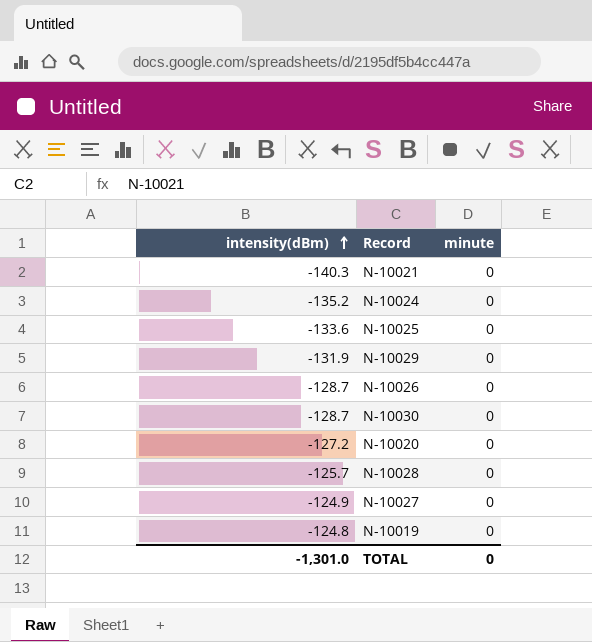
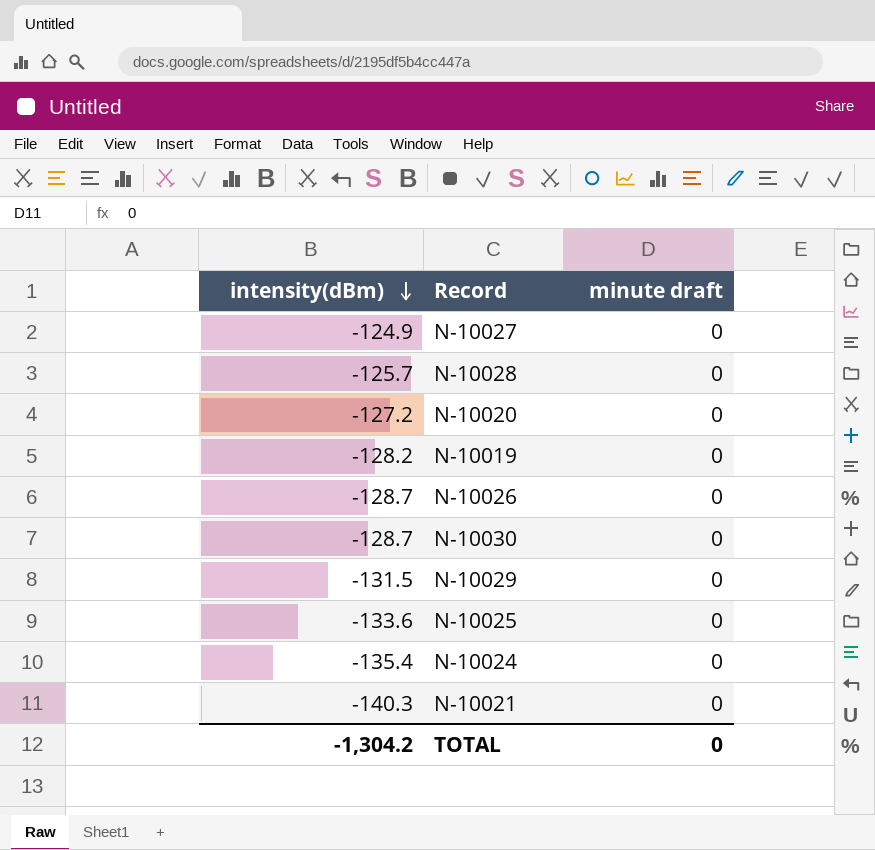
row order: intensity(dBm) ascending -> intensity(dBm) descending
column name: minute -> minute draft
N-10019 | intensity(dBm): -124.8 -> -128.2
N-10029 | intensity(dBm): -131.9 -> -131.5
N-10024 | intensity(dBm): -135.2 -> -135.4
TOTAL | intensity(dBm): -1,301.0 -> -1,304.2

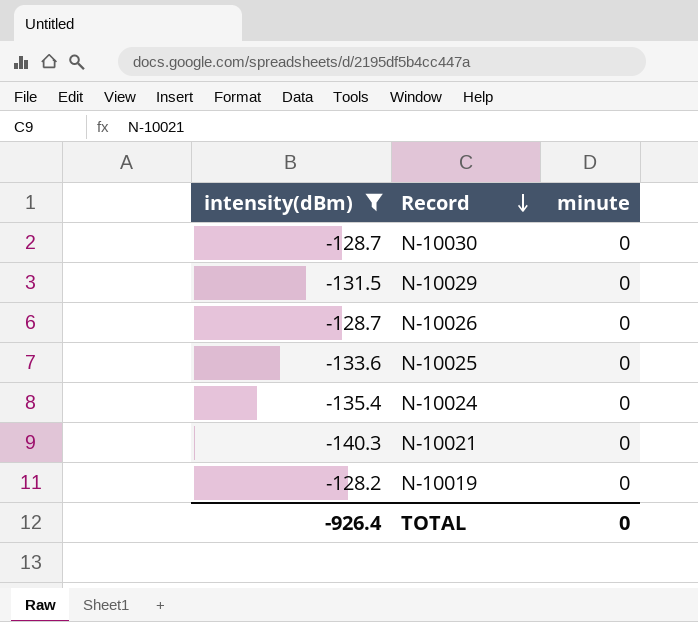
filter: none -> intensity(dBm) <= -128.2
row order: intensity(dBm) descending -> Record descending
column name: minute draft -> minute
TOTAL | intensity(dBm): -1,304.2 -> -926.4

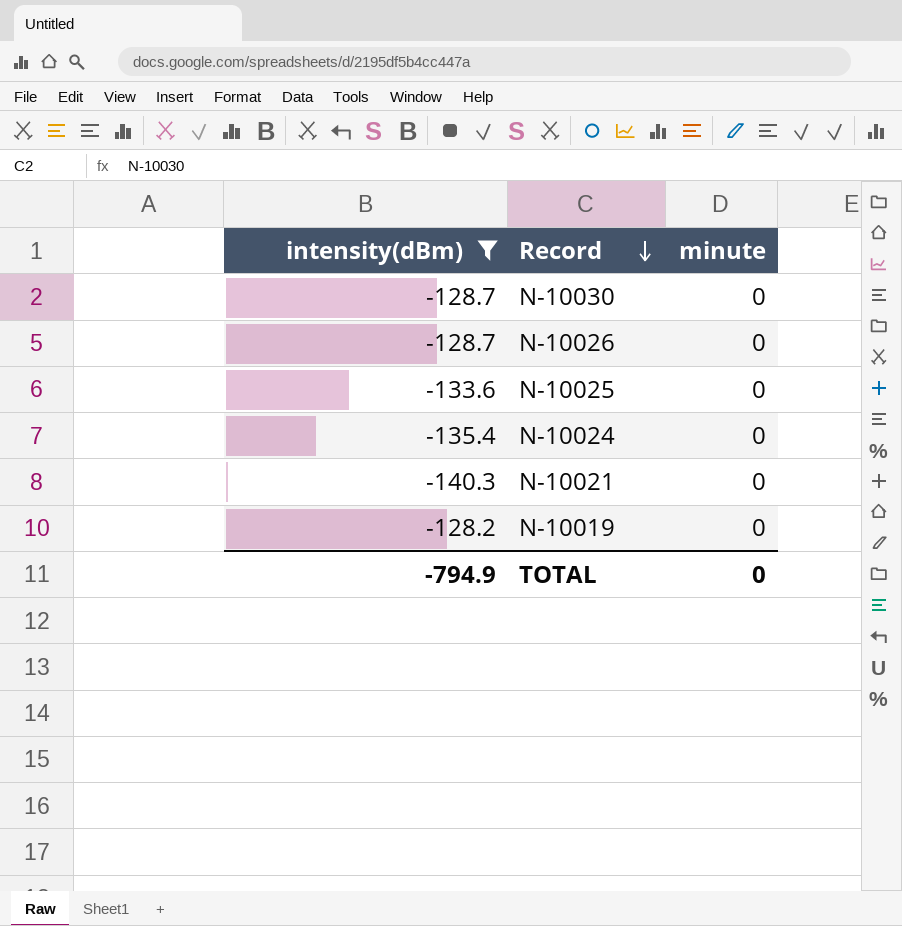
row N-10029: -131.5 | 0 -> none
TOTAL | intensity(dBm): -926.4 -> -794.9

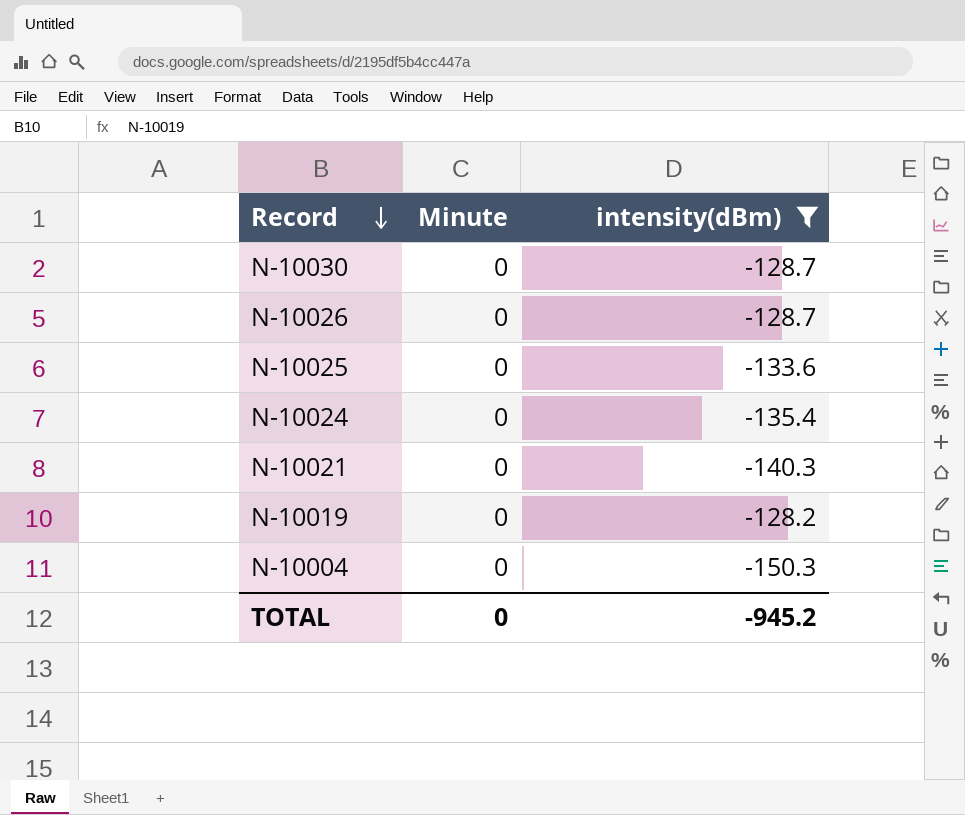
column name: minute -> Minute
column intensity(dBm) | position: 1 -> 3
row N-10004: none -> 0 | -150.3
TOTAL | intensity(dBm): -794.9 -> -945.2

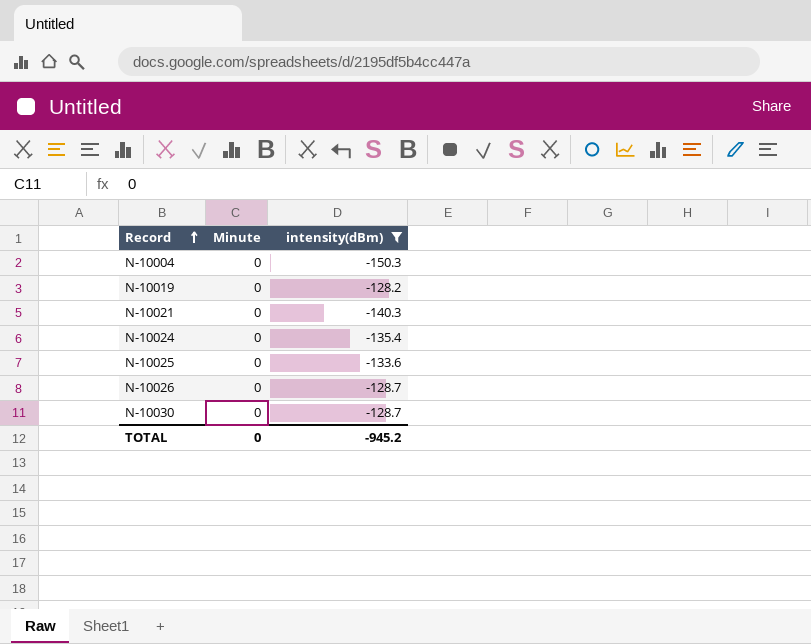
row order: Record descending -> Record ascending

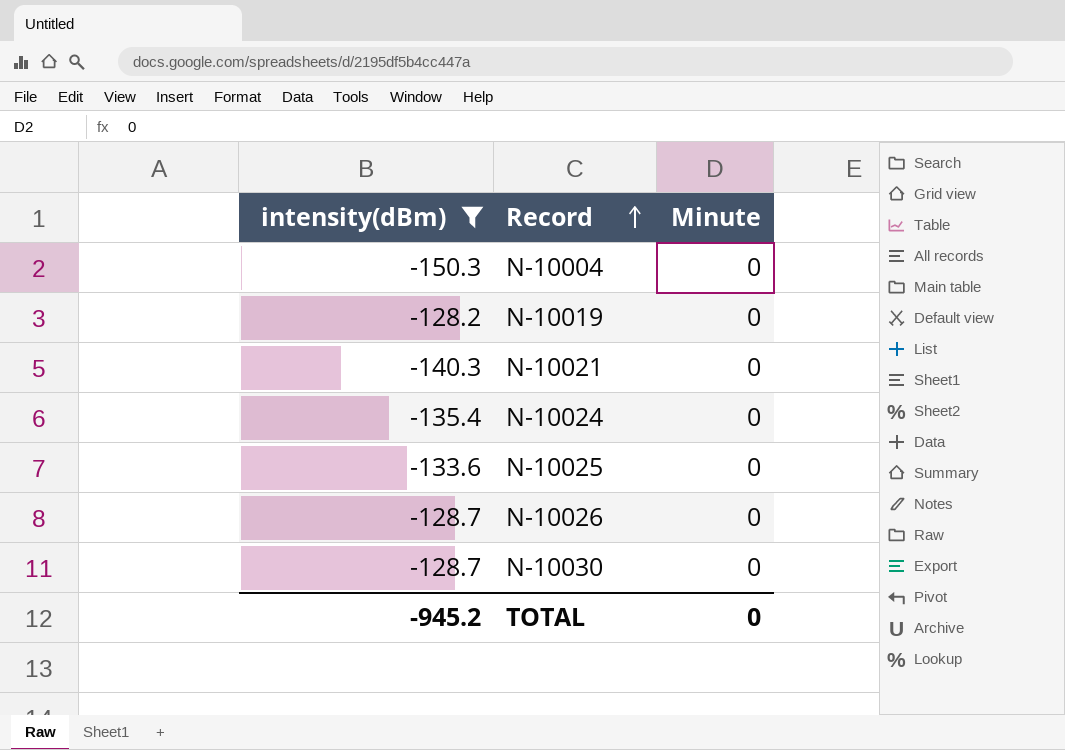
column intensity(dBm) | position: 3 -> 1

